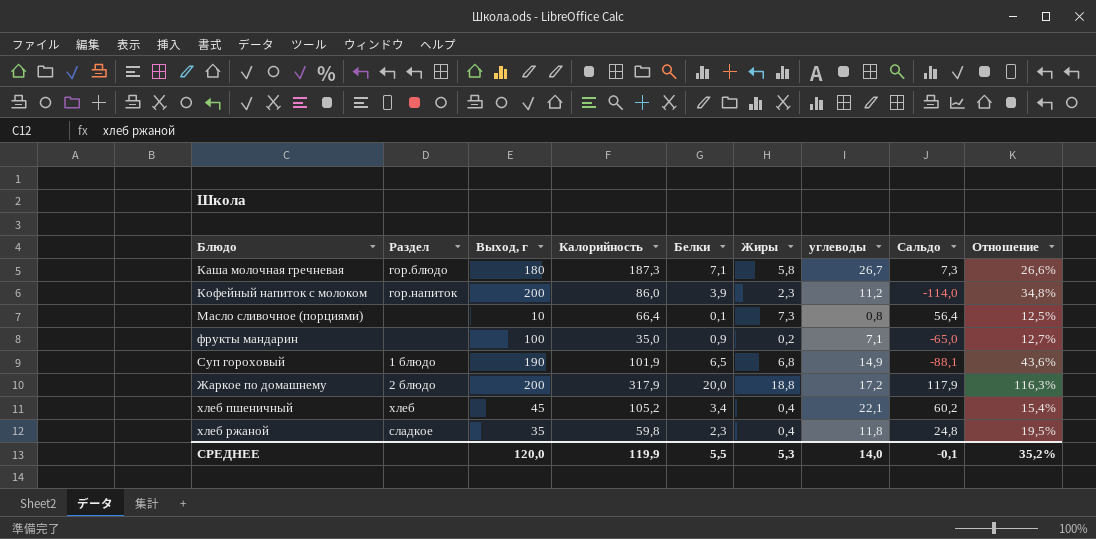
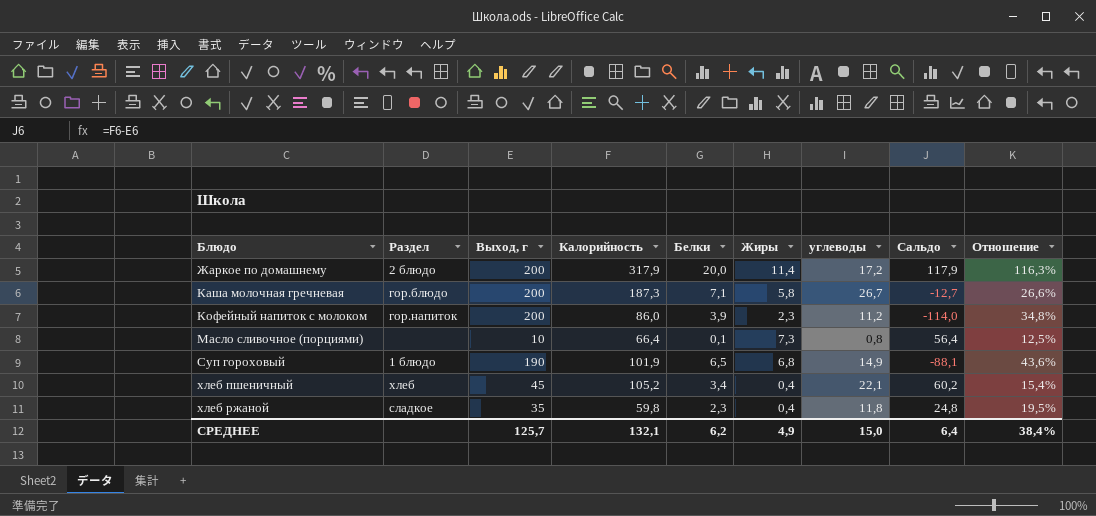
row order: none -> Блюдо ascending
row фрукты мандарин: none | 100 | 35,0 | 0,9 | 0,2 | 7,1 | -65,0 | 12,7% -> none
Жаркое по домашнему | Жиры: 18,8 -> 11,4
Каша молочная гречневая | Выход, г: 180 -> 200
Каша молочная гречневая | Сальдо: 7,3 -> -12,7
СРЕДНЕЕ | Выход, г: 120,0 -> 125,7
СРЕДНЕЕ | Калорийность: 119,9 -> 132,1
СРЕДНЕЕ | Белки: 5,5 -> 6,2
СРЕДНЕЕ | Жиры: 5,3 -> 4,9
СРЕДНЕЕ | углеводы: 14,0 -> 15,0
СРЕДНЕЕ | Сальдо: -0,1 -> 6,4
СРЕДНЕЕ | Отношение: 35,2% -> 38,4%

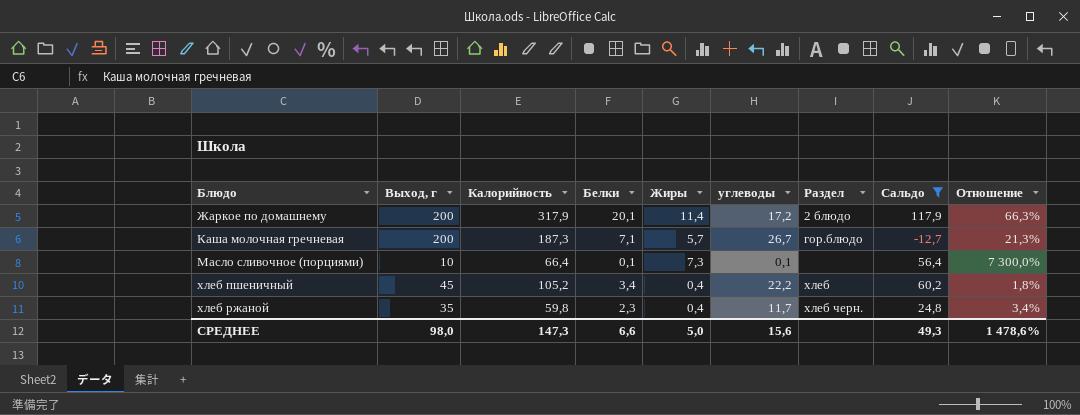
filter: none -> Сальдо >= -12,7
column Раздел | position: 2 -> 7
column Отношение | formula: [Белки] / [углеводы] -> [Жиры] / [углеводы]
Жаркое по домашнему | Белки: 20,0 -> 20,1
Каша молочная гречневая | Жиры: 5,8 -> 5,7
Масло сливочное (порциями) | углеводы: 0,8 -> 0,1
хлеб пшеничный | углеводы: 22,1 -> 22,2
хлеб ржаной | углеводы: 11,8 -> 11,7
хлеб ржаной | Раздел: сладкое -> хлеб черн.
СРЕДНЕЕ | Выход, г: 125,7 -> 98,0
СРЕДНЕЕ | Калорийность: 132,1 -> 147,3
СРЕДНЕЕ | Белки: 6,2 -> 6,6
СРЕДНЕЕ | Жиры: 4,9 -> 5,0
СРЕДНЕЕ | углеводы: 15,0 -> 15,6
СРЕДНЕЕ | Сальдо: 6,4 -> 49,3
СРЕДНЕЕ | Отношение: 38,4% -> 1 478,6%

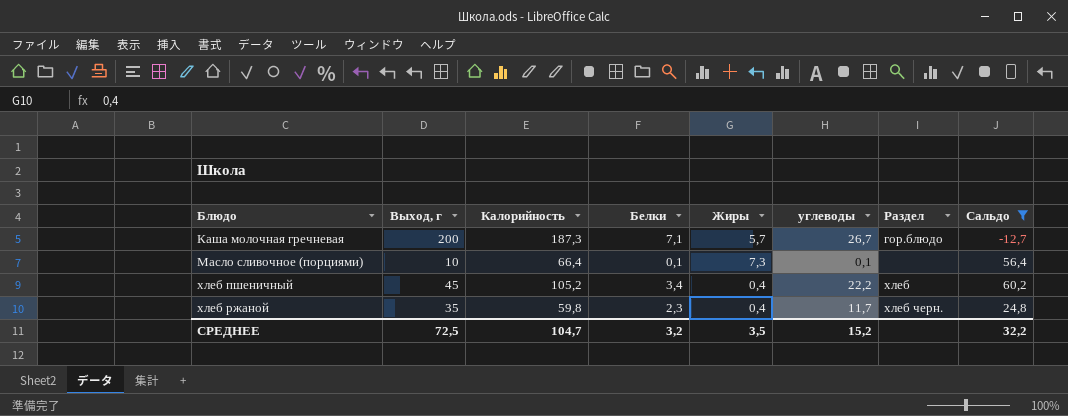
column Отношение | formula: [Жиры] / [углеводы] -> none
row Жаркое по домашнему: 200 | 317,9 | 20,1 | 11,4 | 17,2 | 2 блюдо | 117,9 | 66,3% -> none
СРЕДНЕЕ | Выход, г: 98,0 -> 72,5
СРЕДНЕЕ | Калорийность: 147,3 -> 104,7
СРЕДНЕЕ | Белки: 6,6 -> 3,2
СРЕДНЕЕ | Жиры: 5,0 -> 3,5
СРЕДНЕЕ | углеводы: 15,6 -> 15,2
СРЕДНЕЕ | Сальдо: 49,3 -> 32,2

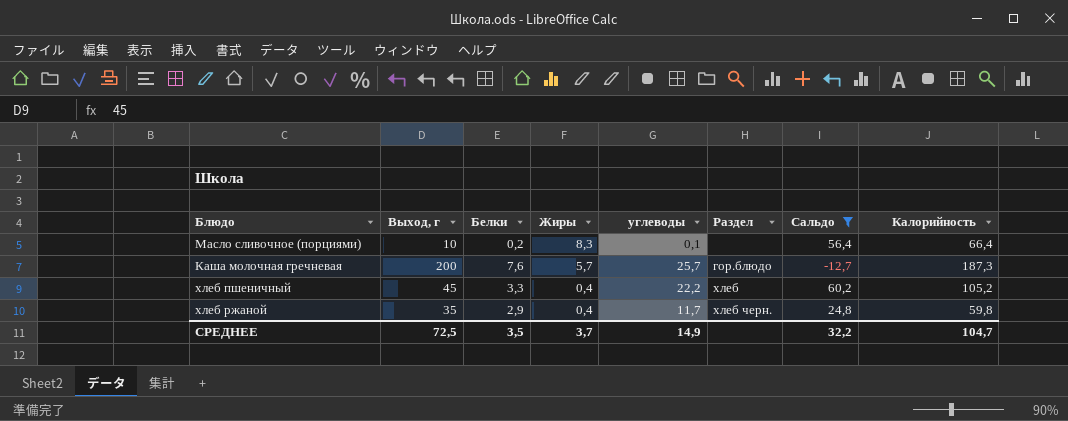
row order: Блюдо ascending -> Жиры descending
column Калорийность | position: 3 -> 8
Масло сливочное (порциями) | Белки: 0,1 -> 0,2
Масло сливочное (порциями) | Жиры: 7,3 -> 8,3
Каша молочная гречневая | Белки: 7,1 -> 7,6
Каша молочная гречневая | углеводы: 26,7 -> 25,7
хлеб пшеничный | Белки: 3,4 -> 3,3
хлеб ржаной | Белки: 2,3 -> 2,9
СРЕДНЕЕ | Белки: 3,2 -> 3,5
СРЕДНЕЕ | Жиры: 3,5 -> 3,7
СРЕДНЕЕ | углеводы: 15,2 -> 14,9

